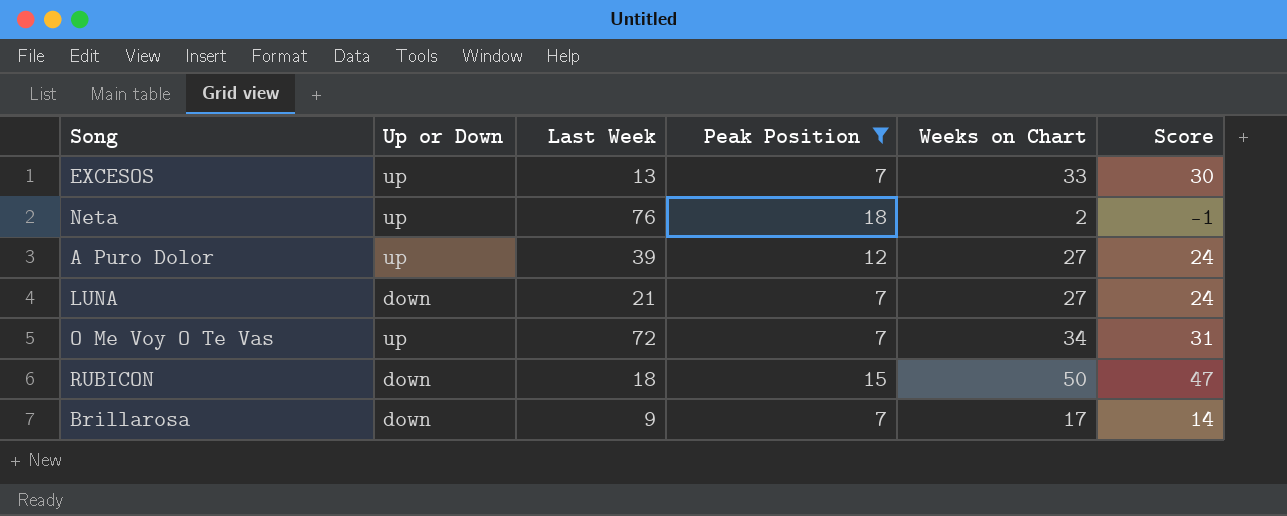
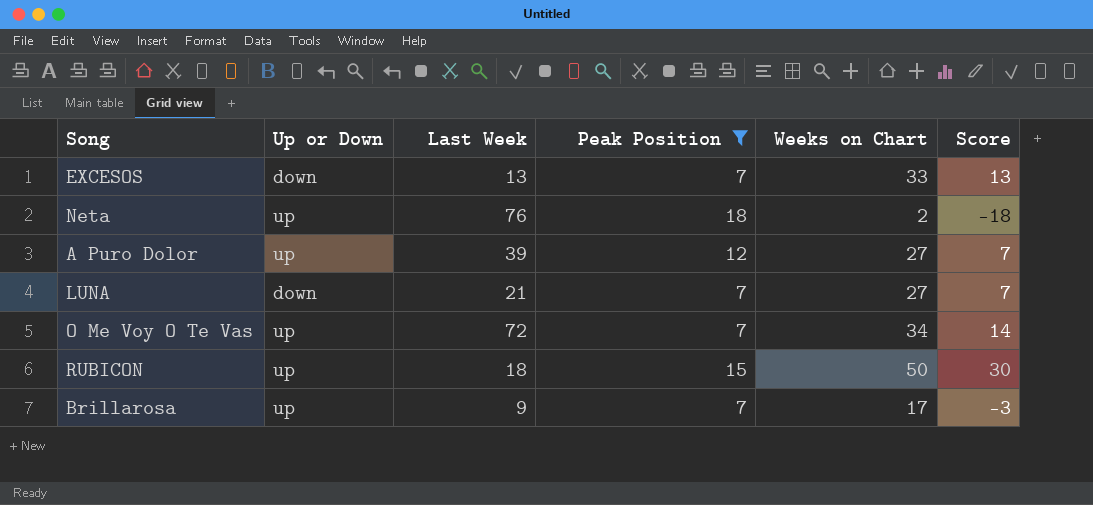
column Score | formula: [Weeks on Chart] - 3 -> [Weeks on Chart] - 20
EXCESOS | Up or Down: up -> down
RUBICON | Up or Down: down -> up
Brillarosa | Up or Down: down -> up

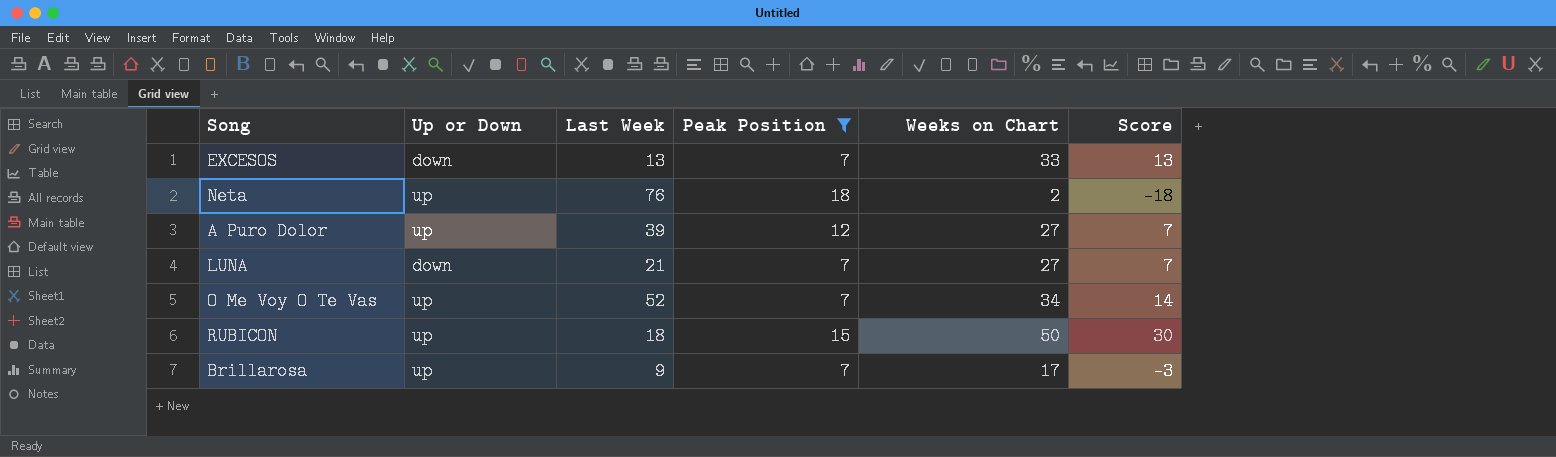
O Me Voy O Te Vas | Last Week: 72 -> 52

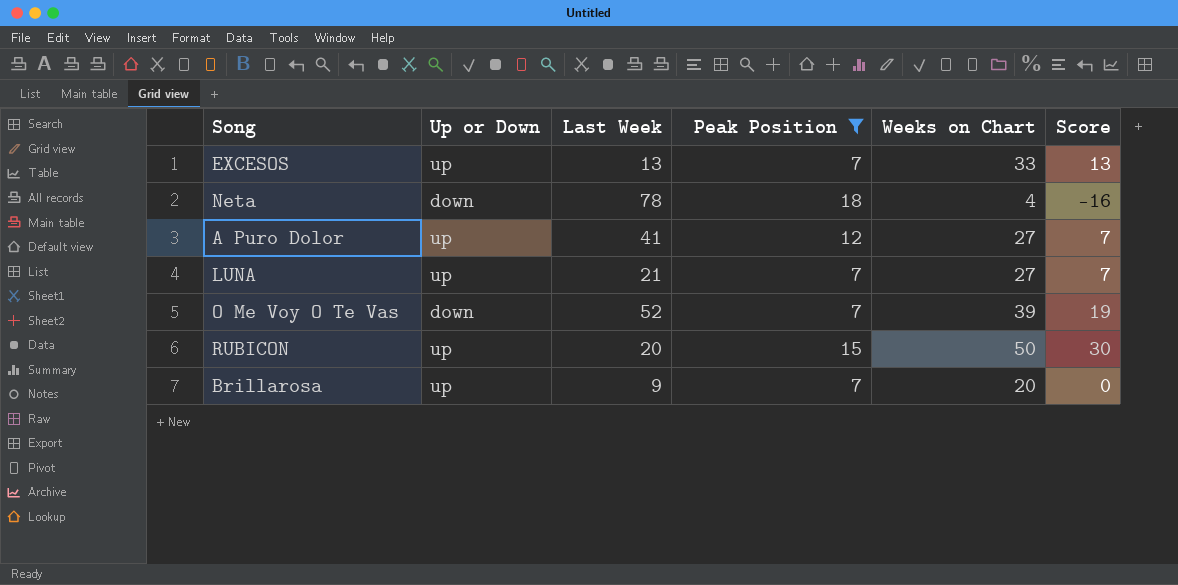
EXCESOS | Up or Down: down -> up
Neta | Up or Down: up -> down
Neta | Last Week: 76 -> 78
Neta | Weeks on Chart: 2 -> 4
Neta | Score: -18 -> -16
A Puro Dolor | Last Week: 39 -> 41
LUNA | Up or Down: down -> up
O Me Voy O Te Vas | Up or Down: up -> down
O Me Voy O Te Vas | Weeks on Chart: 34 -> 39
O Me Voy O Te Vas | Score: 14 -> 19
RUBICON | Last Week: 18 -> 20
Brillarosa | Weeks on Chart: 17 -> 20
Brillarosa | Score: -3 -> 0

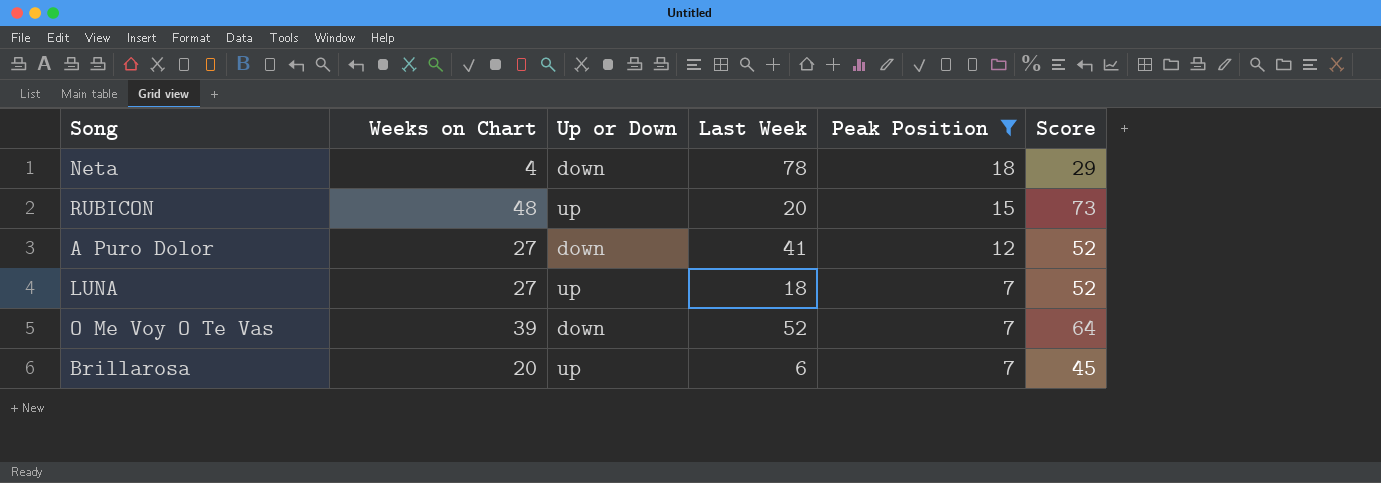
row order: none -> Peak Position descending
column Weeks on Chart | position: 5 -> 2
column Score | formula: [Weeks on Chart] - 20 -> [Weeks on Chart] + 25
row EXCESOS: up | 13 | 7 | 33 | 13 -> none
RUBICON | Weeks on Chart: 50 -> 48
A Puro Dolor | Up or Down: up -> down
LUNA | Last Week: 21 -> 18
Brillarosa | Last Week: 9 -> 6

